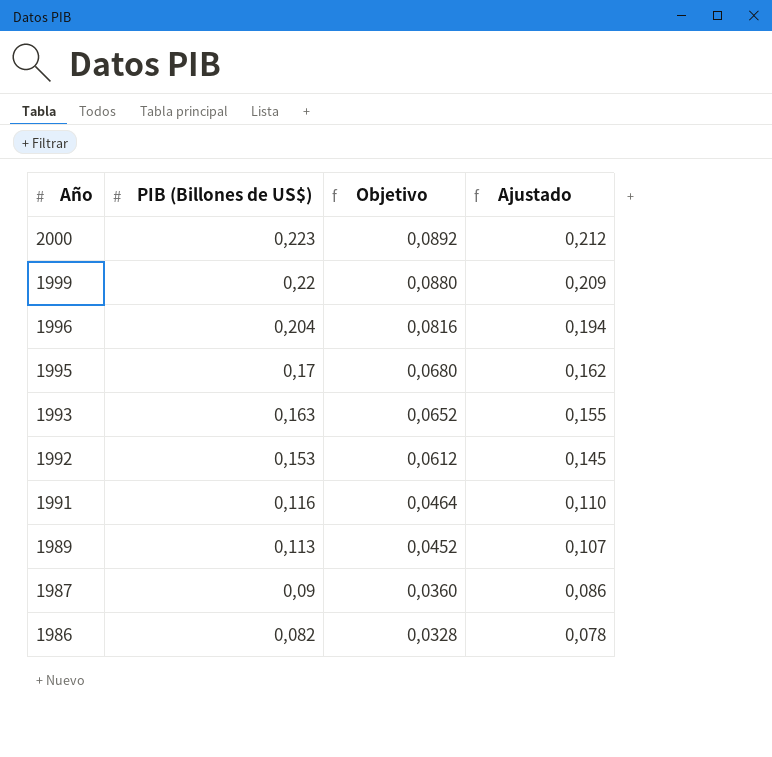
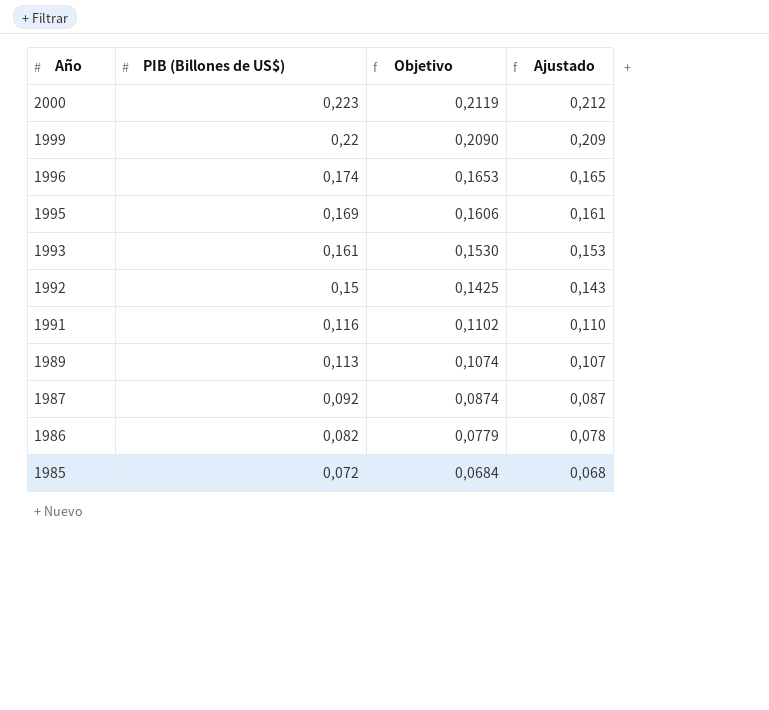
column Objetivo | formula: [PIB (Billones de US$)] * 0,4 -> [PIB (Billones de US$)] * 0,95
1996 | PIB (Billones de US$): 0,204 -> 0,174
1996 | Ajustado: 0,194 -> 0,165
1995 | PIB (Billones de US$): 0,17 -> 0,169
1995 | Ajustado: 0,162 -> 0,161
1993 | PIB (Billones de US$): 0,163 -> 0,161
1993 | Ajustado: 0,155 -> 0,153
1992 | PIB (Billones de US$): 0,153 -> 0,15
1992 | Ajustado: 0,145 -> 0,143
1987 | PIB (Billones de US$): 0,09 -> 0,092
1987 | Ajustado: 0,086 -> 0,087
row 1985: none -> 0,072 | 0,0684 | 0,068

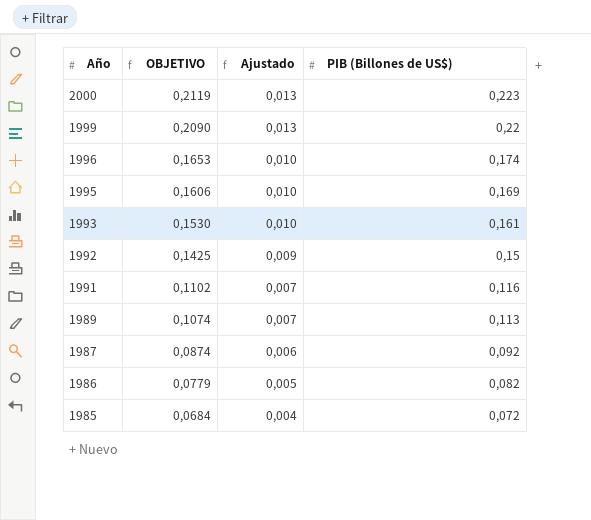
column name: Objetivo -> OBJETIVO
column Ajustado | formula: [PIB (Billones de US$)] * 0,95 -> [PIB (Billones de US$)] * 0,06
column PIB (Billones de US$) | position: 2 -> 4

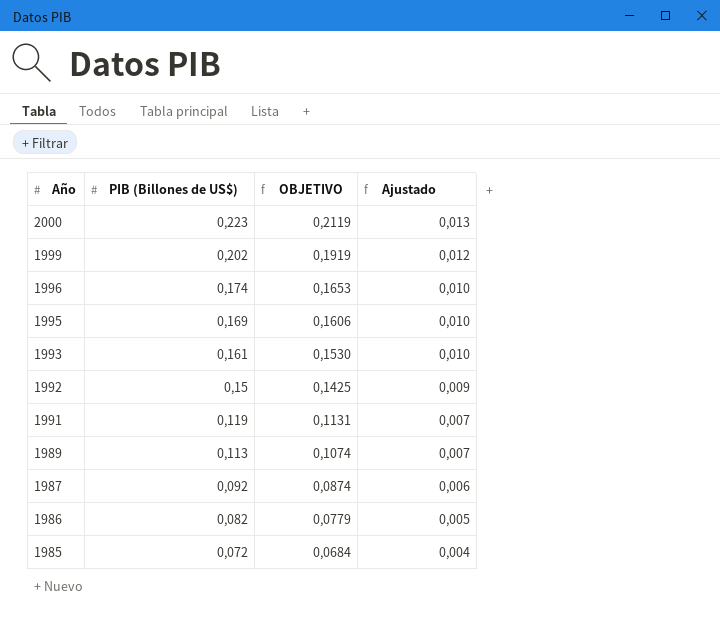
column PIB (Billones de US$) | position: 4 -> 2
1999 | PIB (Billones de US$): 0,22 -> 0,202
1999 | OBJETIVO: 0,2090 -> 0,1919
1999 | Ajustado: 0,013 -> 0,012
1991 | PIB (Billones de US$): 0,116 -> 0,119
1991 | OBJETIVO: 0,1102 -> 0,1131

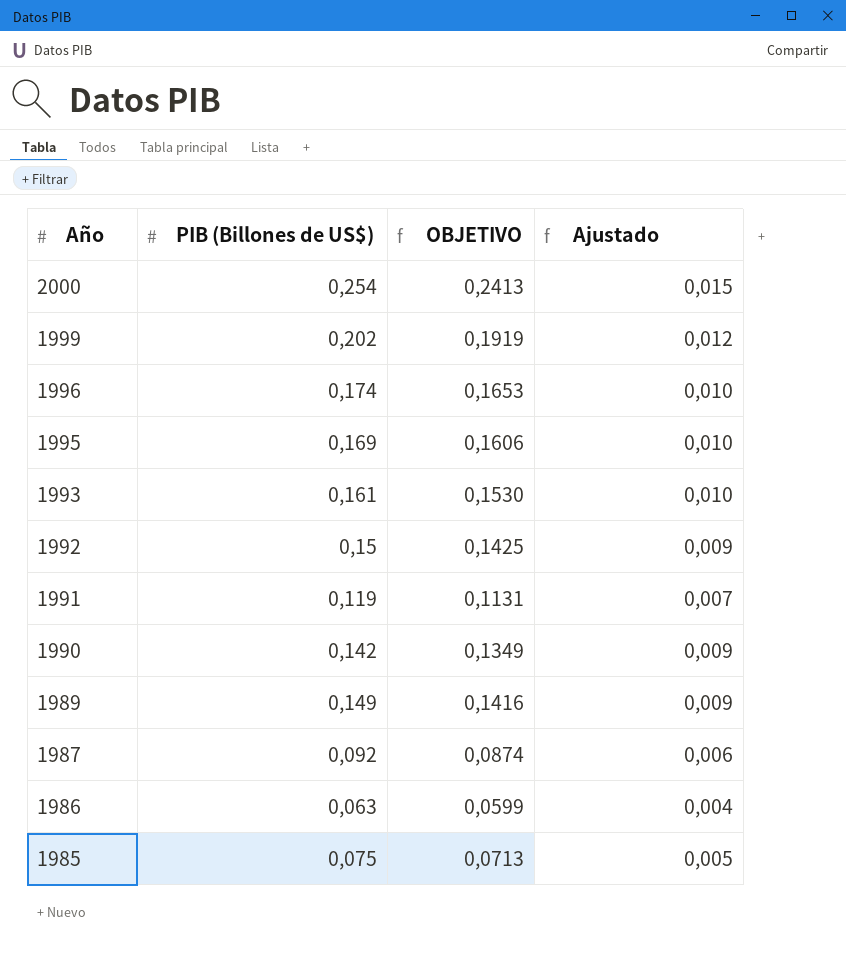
2000 | PIB (Billones de US$): 0,223 -> 0,254
2000 | OBJETIVO: 0,2119 -> 0,2413
2000 | Ajustado: 0,013 -> 0,015
row 1990: none -> 0,142 | 0,1349 | 0,009
1989 | PIB (Billones de US$): 0,113 -> 0,149
1989 | OBJETIVO: 0,1074 -> 0,1416
1989 | Ajustado: 0,007 -> 0,009
1986 | PIB (Billones de US$): 0,082 -> 0,063
1986 | OBJETIVO: 0,0779 -> 0,0599
1986 | Ajustado: 0,005 -> 0,004
1985 | PIB (Billones de US$): 0,072 -> 0,075
1985 | OBJETIVO: 0,0684 -> 0,0713
1985 | Ajustado: 0,004 -> 0,005

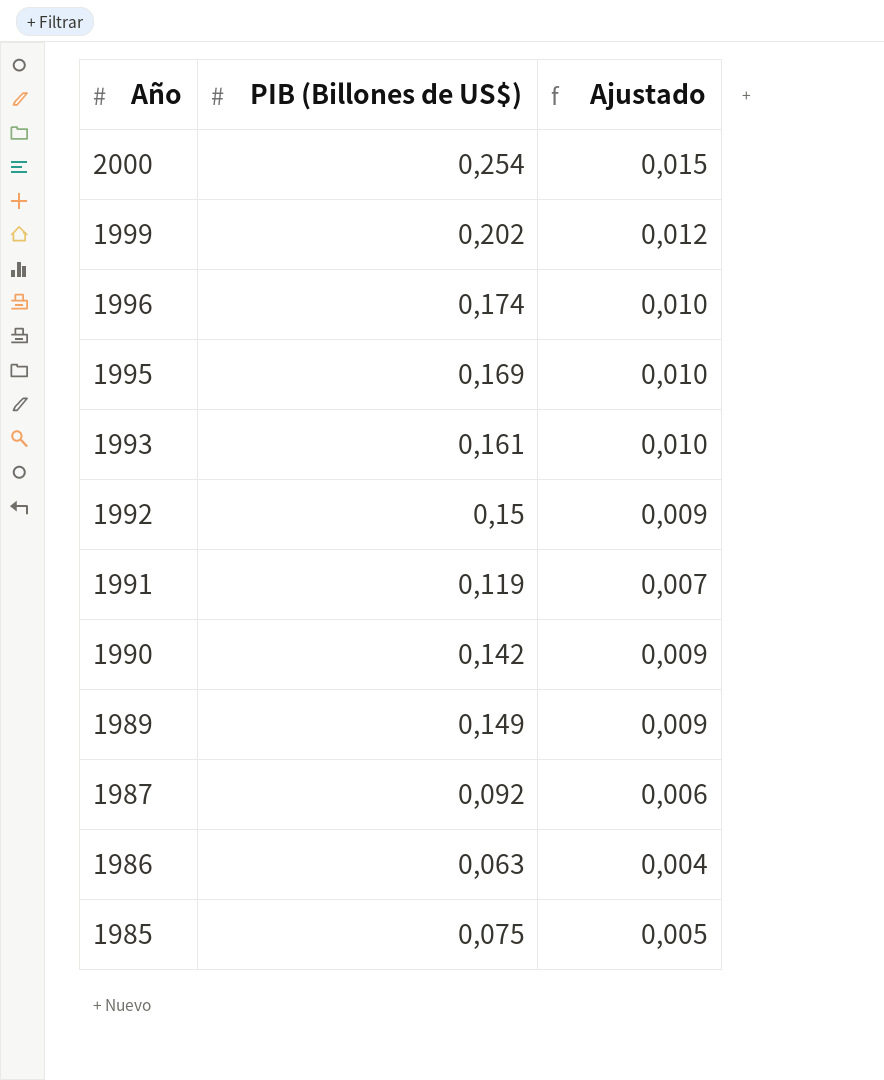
column OBJETIVO | formula: [PIB (Billones de US$)] * 0,95 -> none

